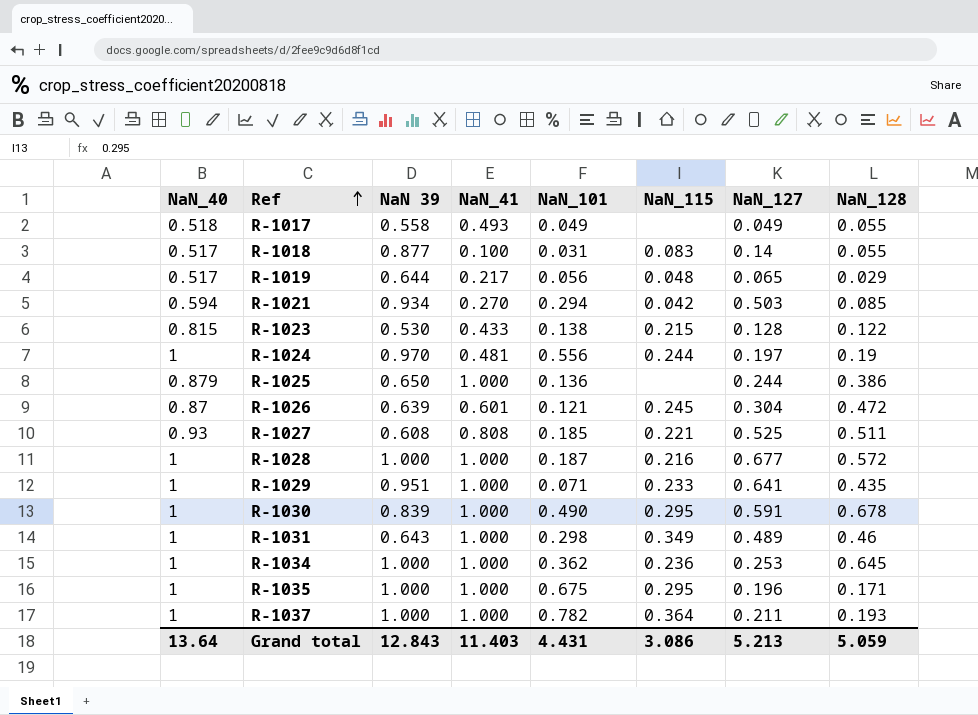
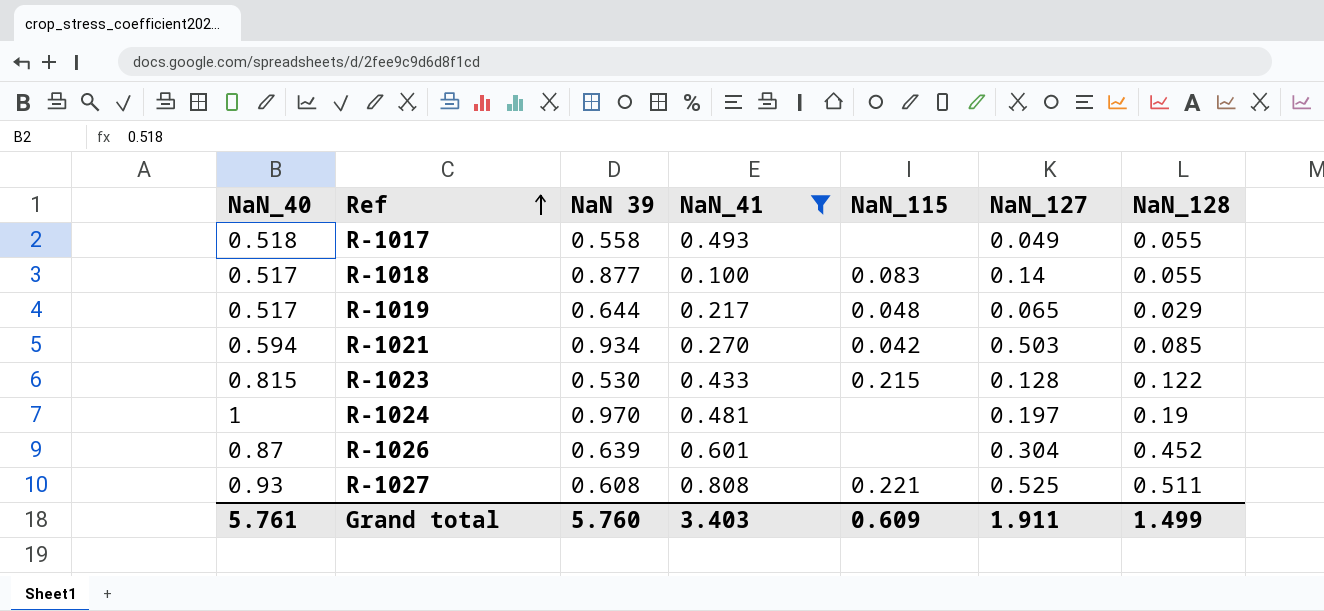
filter: none -> NaN_41 != 1.000
column NaN_101 | position: 5 -> none
R-1024 | NaN_115: 0.244 -> none
R-1026 | NaN_115: 0.245 -> none
R-1026 | NaN_128: 0.472 -> 0.452
Grand total | NaN_40: 13.64 -> 5.761
Grand total | NaN 39: 12.843 -> 5.760
Grand total | NaN_41: 11.403 -> 3.403
Grand total | NaN_115: 3.086 -> 0.609
Grand total | NaN_127: 5.213 -> 1.911
Grand total | NaN_128: 5.059 -> 1.499

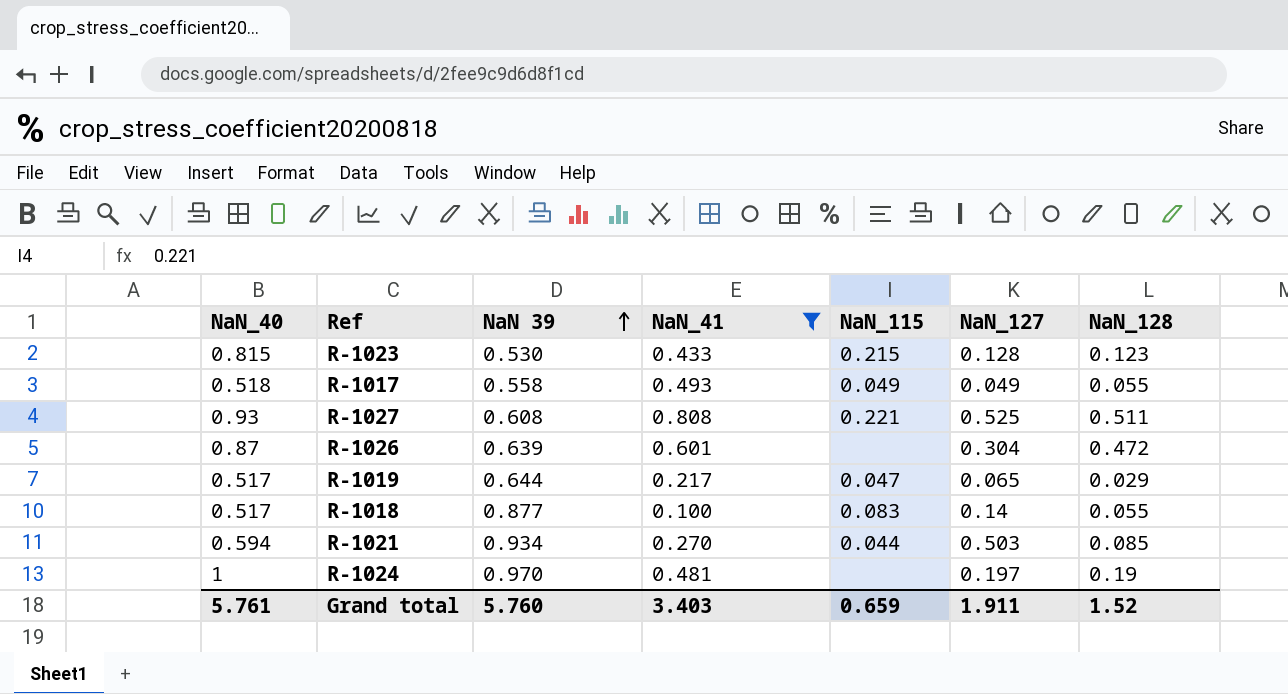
row order: Ref ascending -> NaN 39 ascending
R-1023 | NaN_128: 0.122 -> 0.123
R-1017 | NaN_115: none -> 0.049
R-1026 | NaN_128: 0.452 -> 0.472
R-1019 | NaN_115: 0.048 -> 0.047
R-1021 | NaN_115: 0.042 -> 0.044
Grand total | NaN_115: 0.609 -> 0.659
Grand total | NaN_128: 1.499 -> 1.52

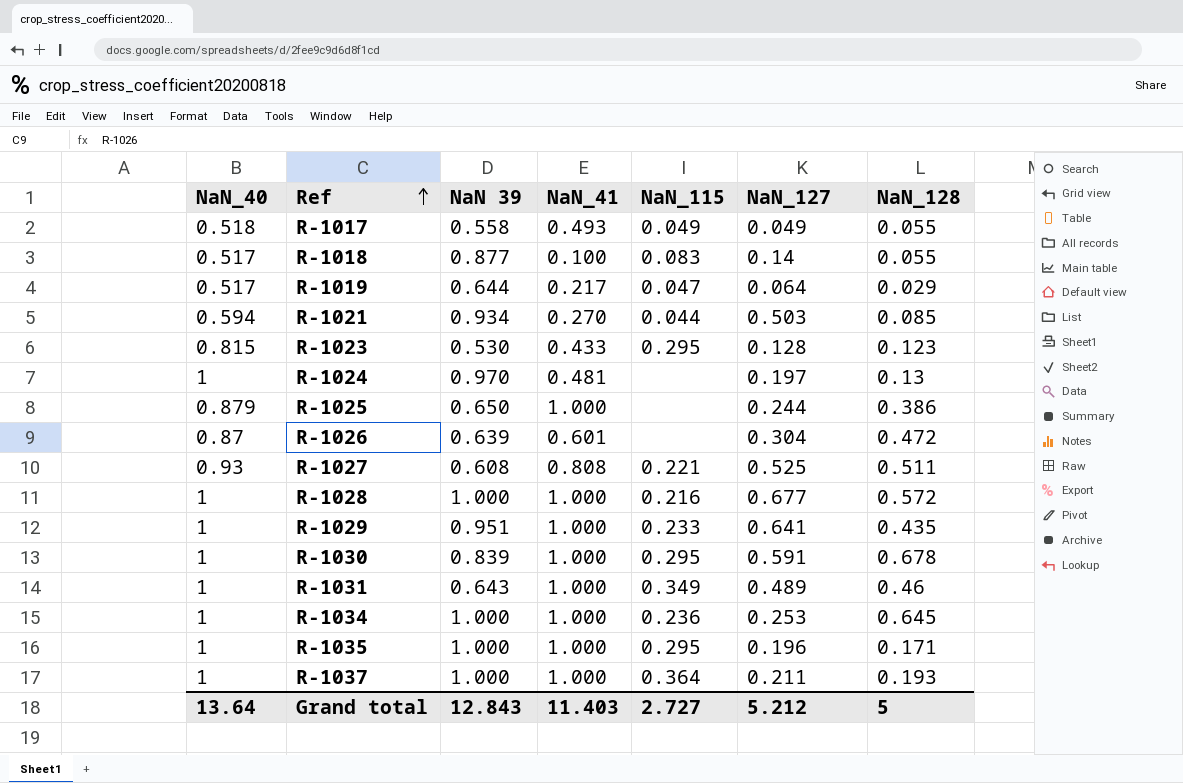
filter: NaN_41 != 1.000 -> none
row order: NaN 39 ascending -> Ref ascending
R-1019 | NaN_127: 0.065 -> 0.064
R-1023 | NaN_115: 0.215 -> 0.295
R-1024 | NaN_128: 0.19 -> 0.13
Grand total | NaN_40: 5.761 -> 13.64
Grand total | NaN 39: 5.760 -> 12.843
Grand total | NaN_41: 3.403 -> 11.403
Grand total | NaN_115: 0.659 -> 2.727
Grand total | NaN_127: 1.911 -> 5.212
Grand total | NaN_128: 1.52 -> 5

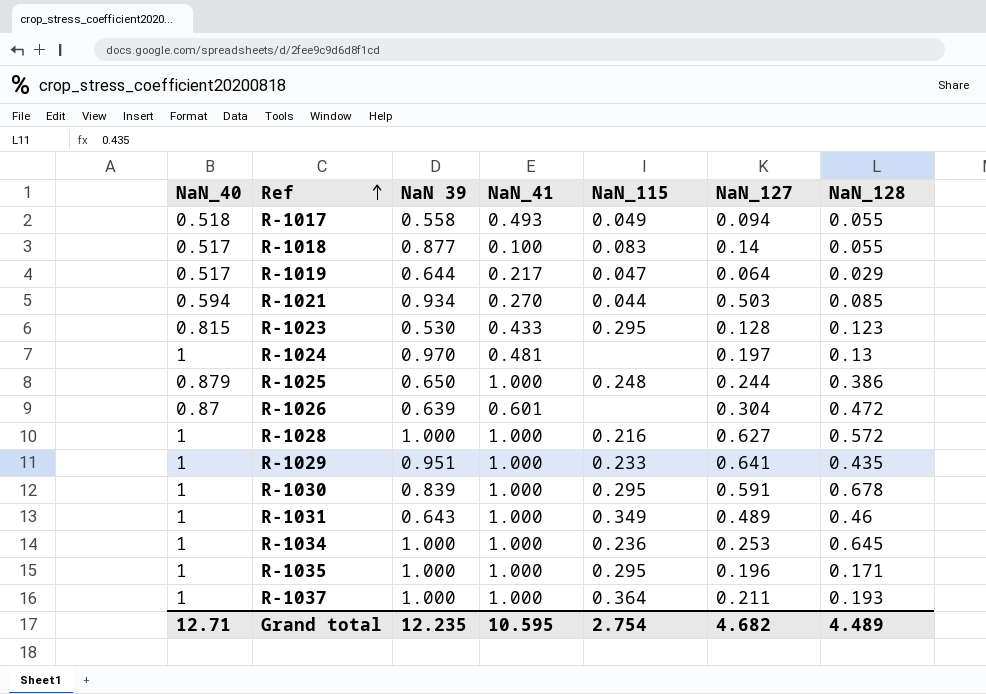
row R-1027: 0.93 | 0.608 | 0.808 | 0.221 | 0.525 | 0.511 -> none
R-1017 | NaN_127: 0.049 -> 0.094
R-1025 | NaN_115: none -> 0.248
R-1028 | NaN_127: 0.677 -> 0.627
Grand total | NaN_40: 13.64 -> 12.71
Grand total | NaN 39: 12.843 -> 12.235
Grand total | NaN_41: 11.403 -> 10.595
Grand total | NaN_115: 2.727 -> 2.754
Grand total | NaN_127: 5.212 -> 4.682
Grand total | NaN_128: 5 -> 4.489

